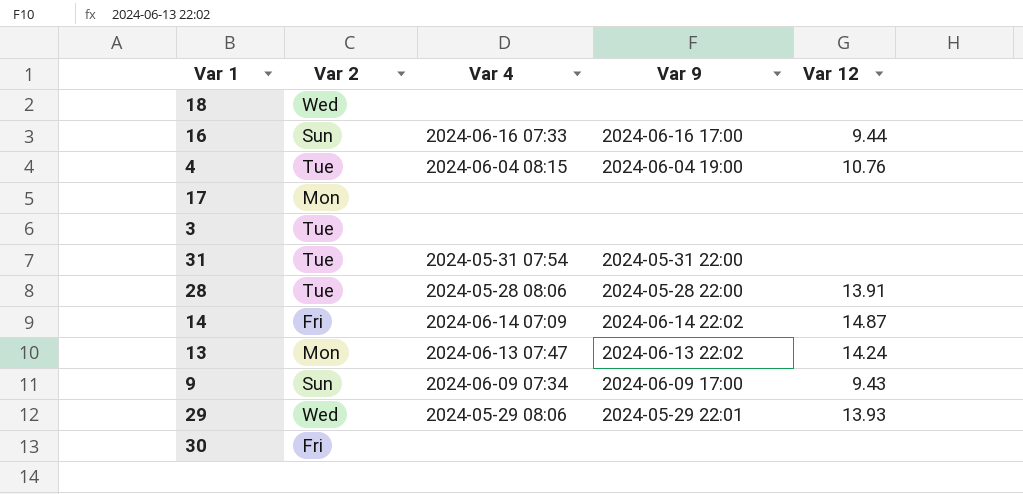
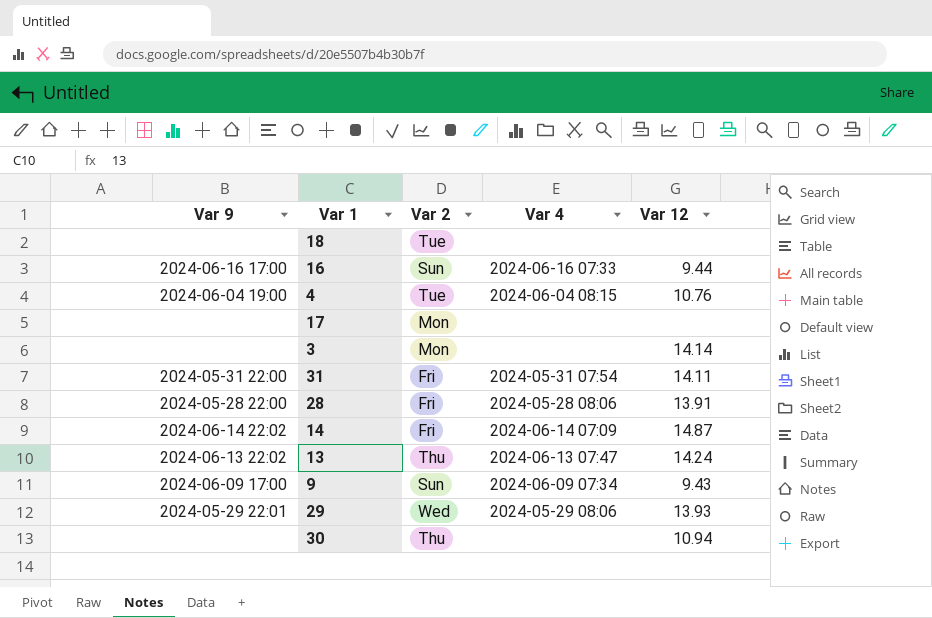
column Var 9 | position: 4 -> 1
18 | Var 2: Wed -> Tue
3 | Var 2: Tue -> Mon
3 | Var 12: none -> 14.14
31 | Var 2: Tue -> Fri
31 | Var 12: none -> 14.11
28 | Var 2: Tue -> Fri
13 | Var 2: Mon -> Thu
30 | Var 2: Fri -> Thu
30 | Var 12: none -> 10.94

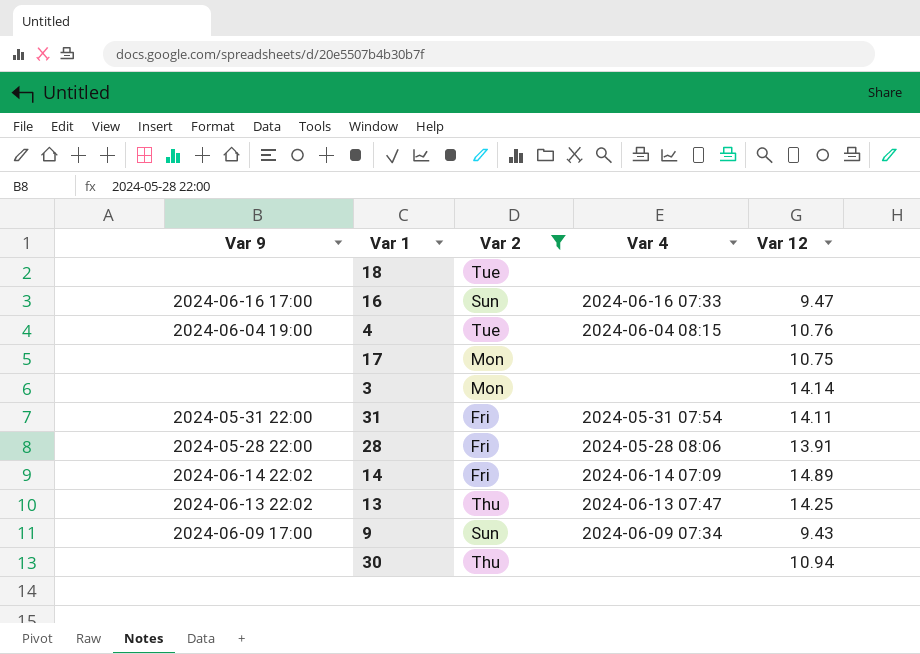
filter: none -> Var 2 != Wed
16 | Var 12: 9.44 -> 9.47
17 | Var 12: none -> 10.75
14 | Var 12: 14.87 -> 14.89
13 | Var 12: 14.24 -> 14.25

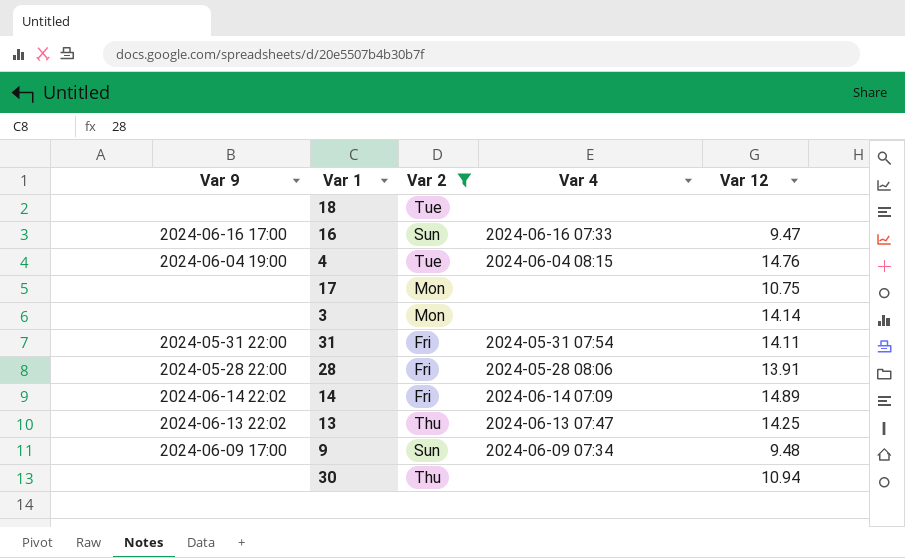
4 | Var 12: 10.76 -> 14.76
9 | Var 12: 9.43 -> 9.48

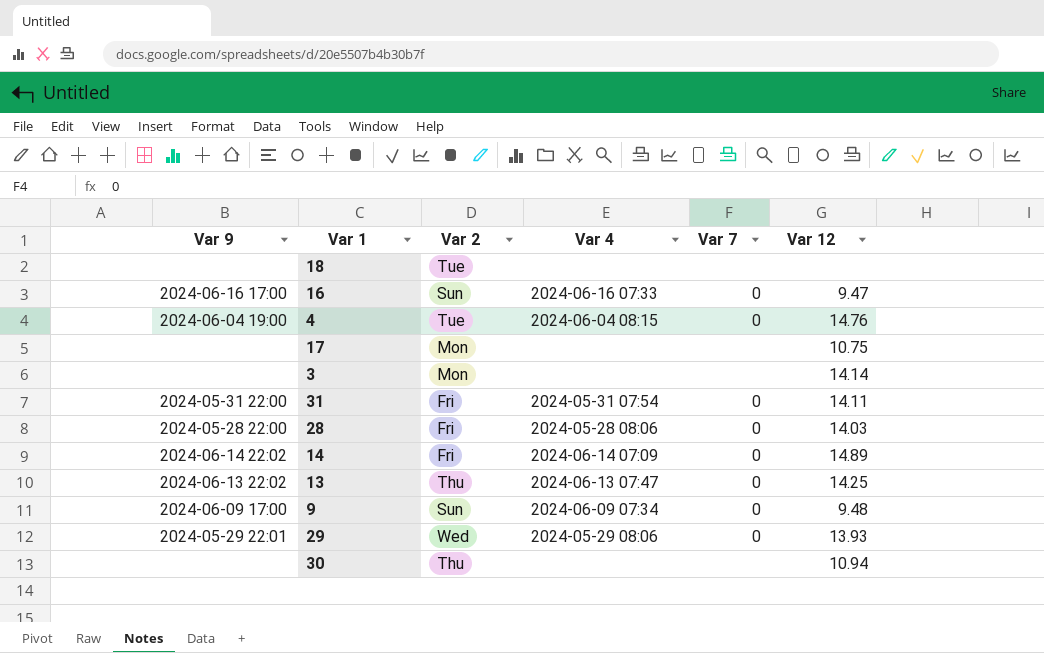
filter: Var 2 != Wed -> none
column Var 7 | position: none -> 5
28 | Var 12: 13.91 -> 14.03

